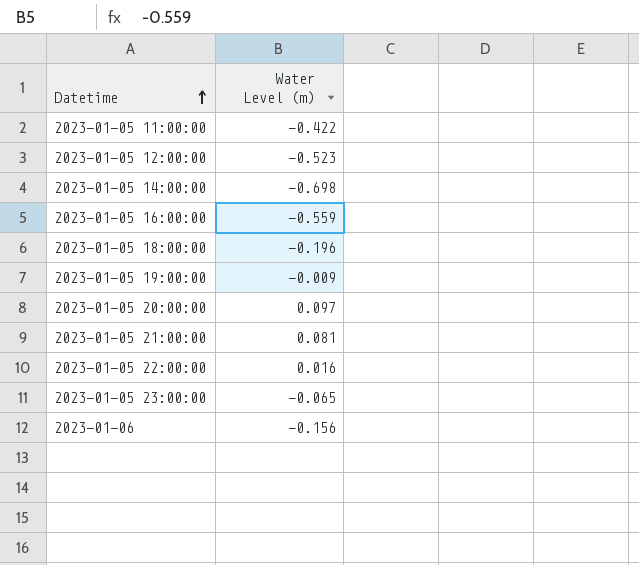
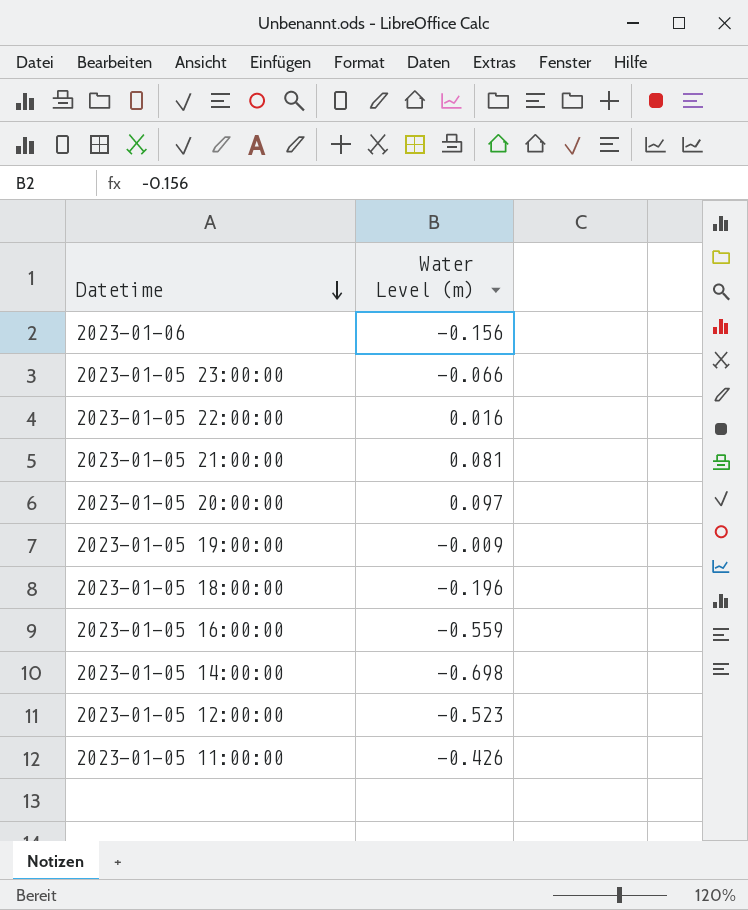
row order: Datetime ascending -> Datetime descending
2023-01-05 23:00:00 | Water Level (m): -0.065 -> -0.066
2023-01-05 11:00:00 | Water Level (m): -0.422 -> -0.426

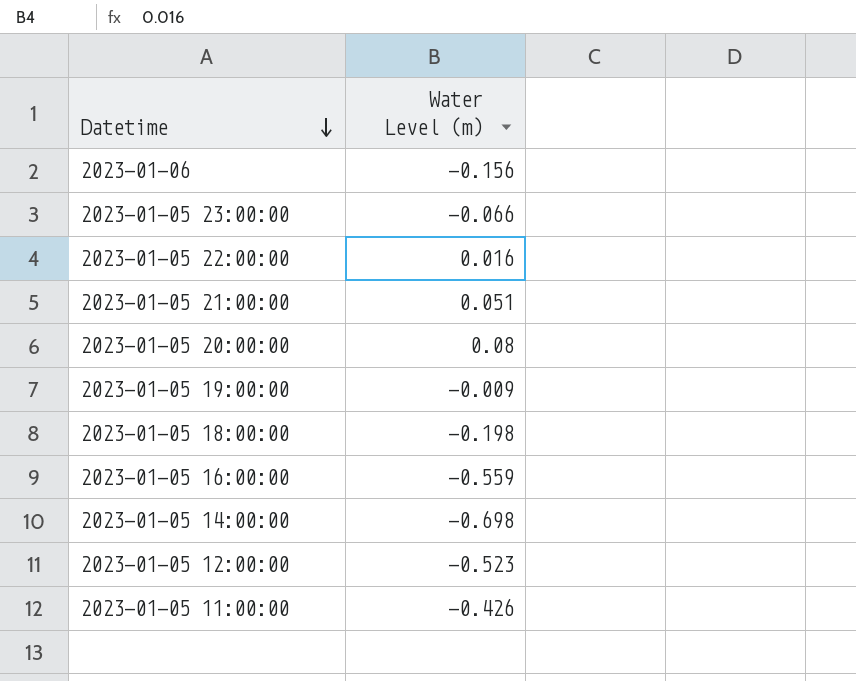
2023-01-05 21:00:00 | Water Level (m): 0.081 -> 0.051
2023-01-05 20:00:00 | Water Level (m): 0.097 -> 0.08
2023-01-05 18:00:00 | Water Level (m): -0.196 -> -0.198

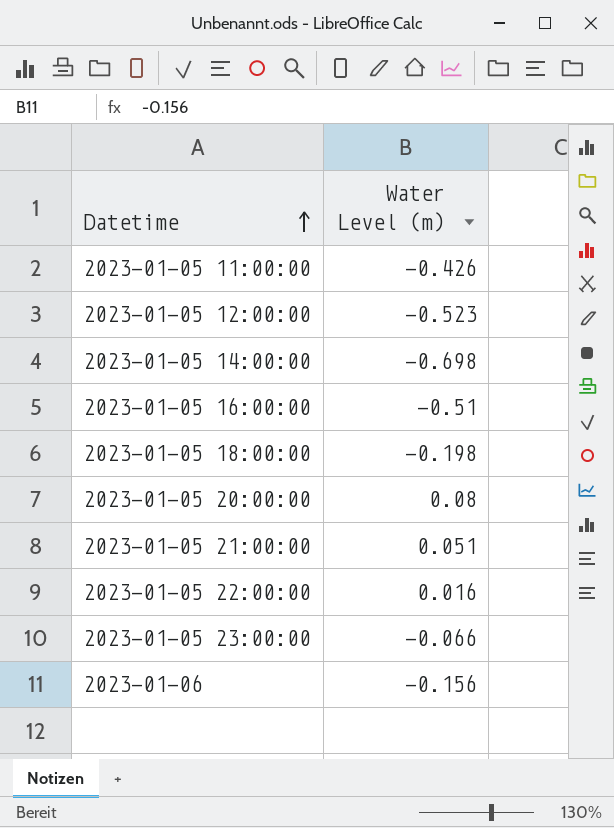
row order: Datetime descending -> Datetime ascending
row 2023-01-05 19:00:00: -0.009 -> none
2023-01-05 16:00:00 | Water Level (m): -0.559 -> -0.51

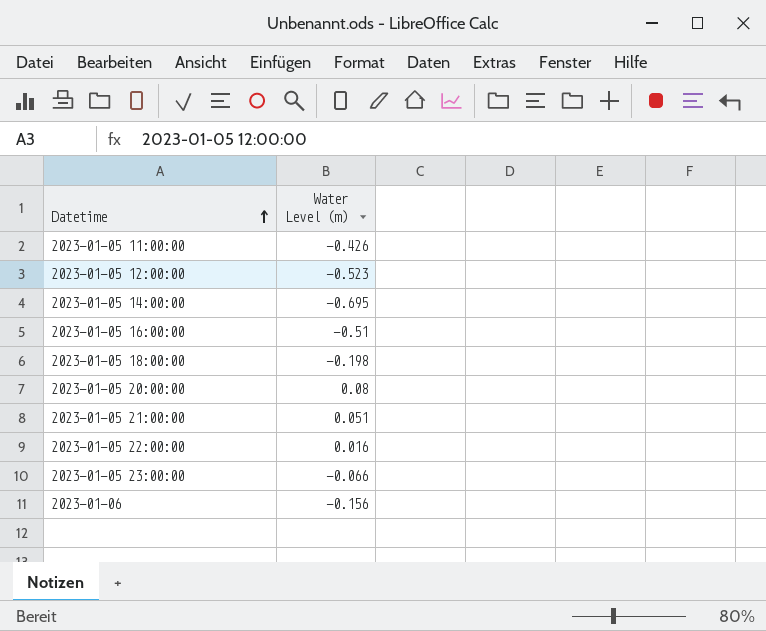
2023-01-05 14:00:00 | Water Level (m): -0.698 -> -0.695

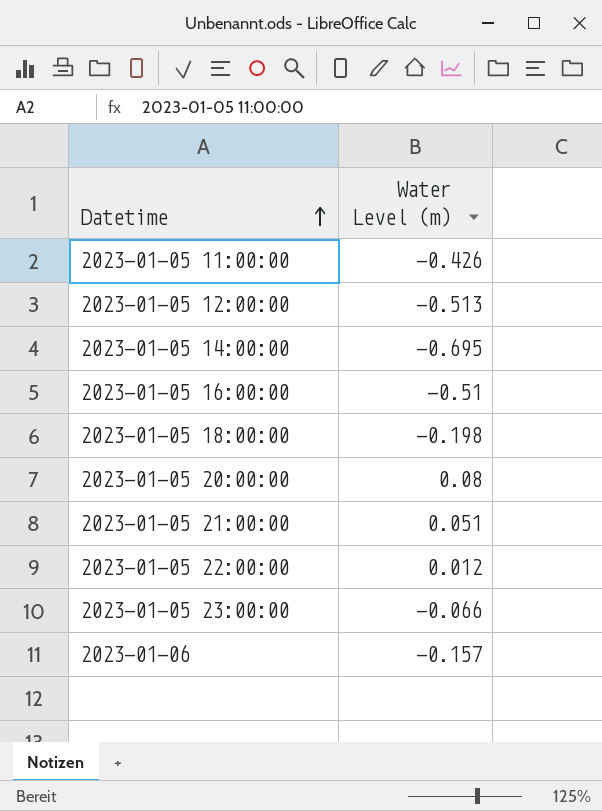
2023-01-05 12:00:00 | Water Level (m): -0.523 -> -0.513
2023-01-05 22:00:00 | Water Level (m): 0.016 -> 0.012
2023-01-06 | Water Level (m): -0.156 -> -0.157

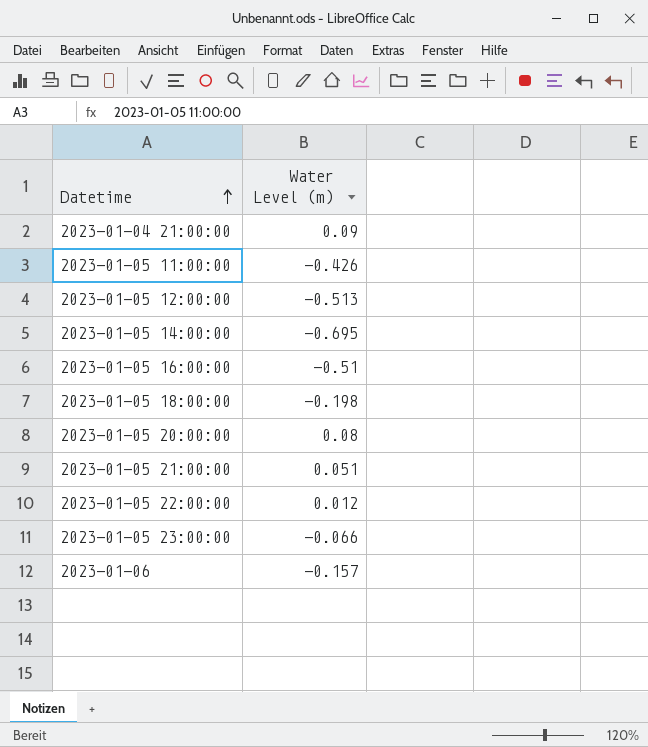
row 2023-01-04 21:00:00: none -> 0.09

